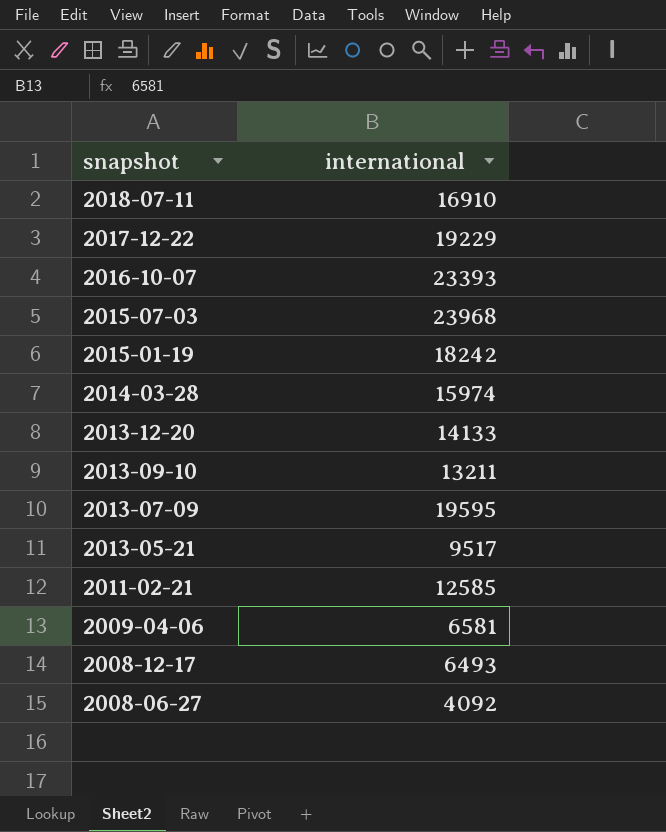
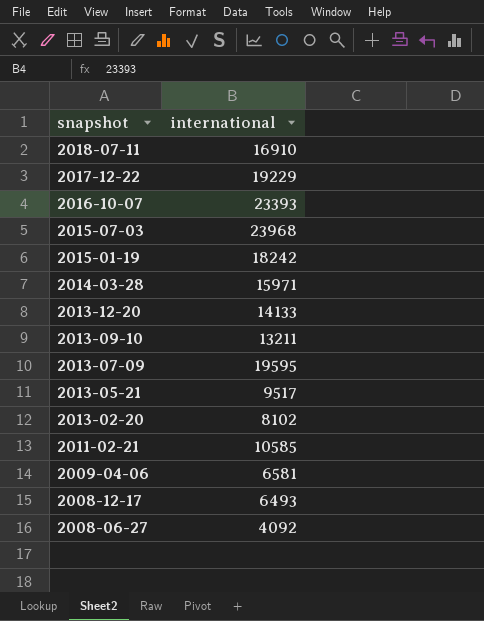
2014-03-28 | international: 15974 -> 15971
row 2013-02-20: none -> 8102
2011-02-21 | international: 12585 -> 10585

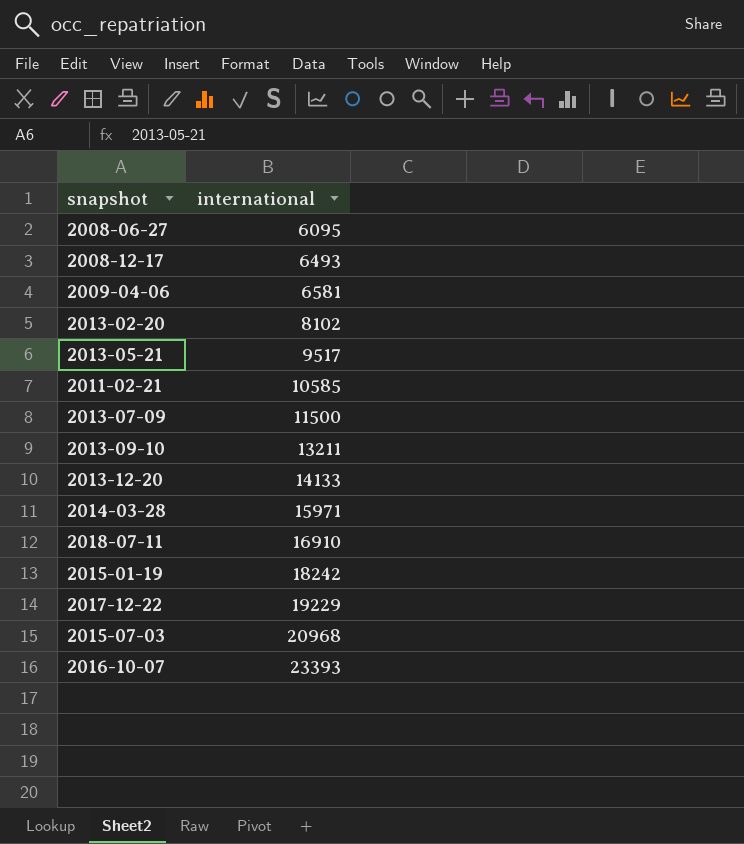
row order: snapshot descending -> international ascending
2008-06-27 | international: 4092 -> 6095
2013-07-09 | international: 19595 -> 11500
2015-07-03 | international: 23968 -> 20968

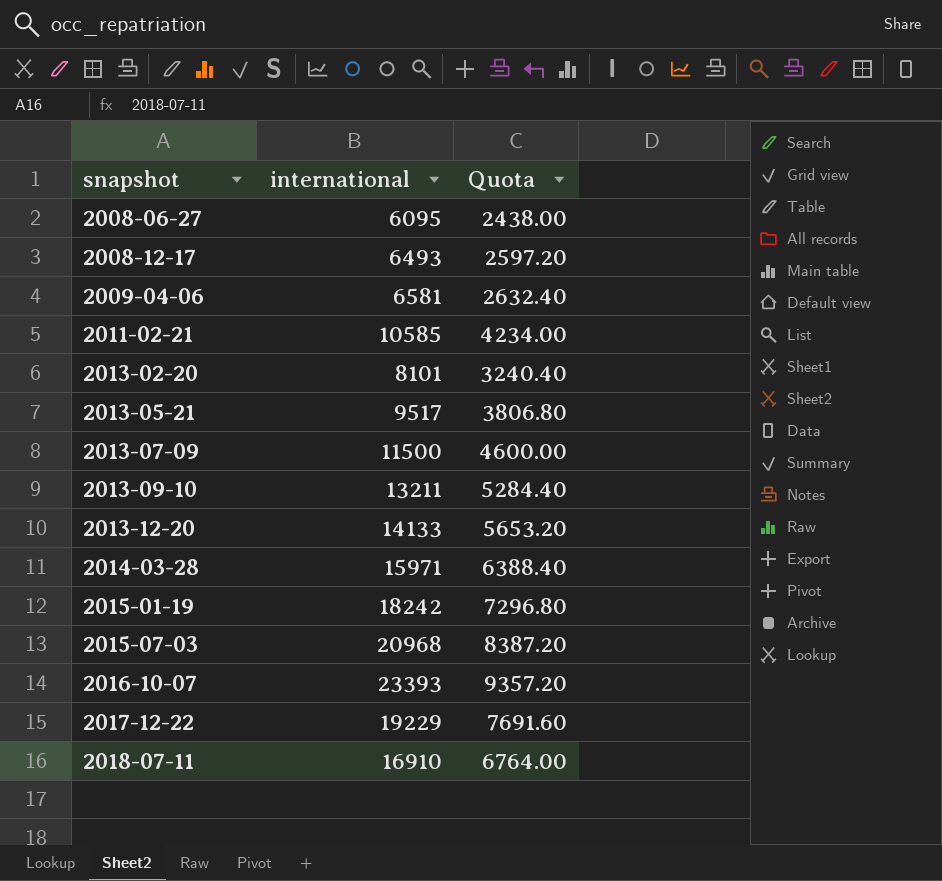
row order: international ascending -> snapshot ascending
column Quota | formula: none -> [international] * 0.4
2013-02-20 | international: 8102 -> 8101

